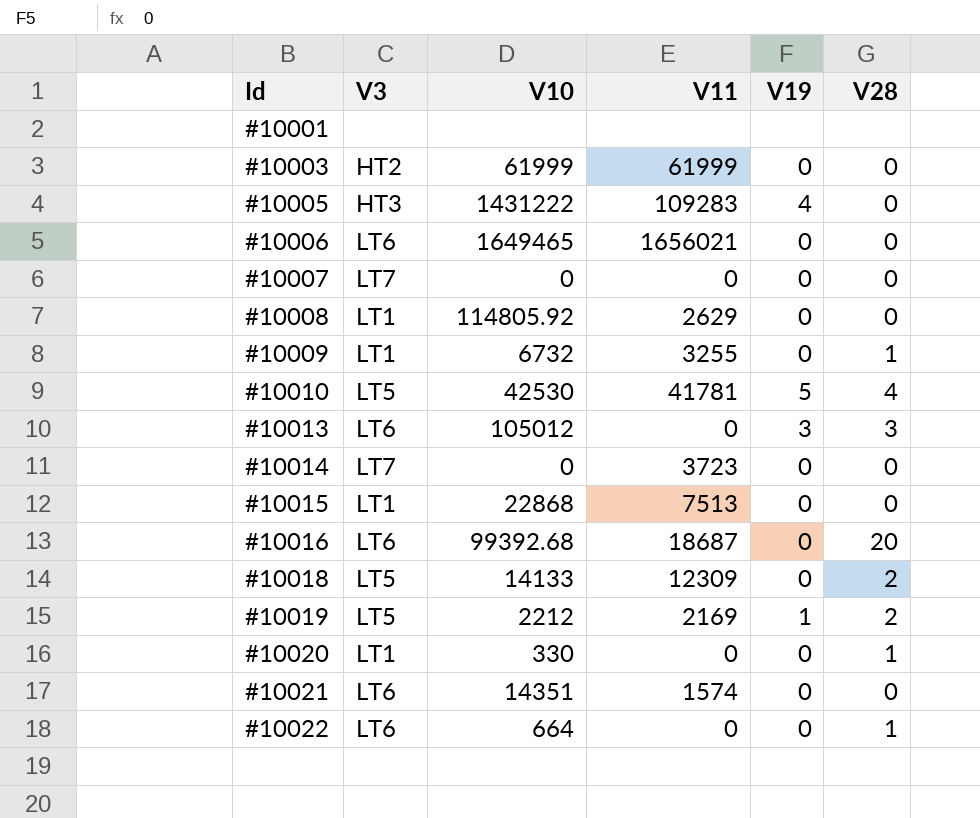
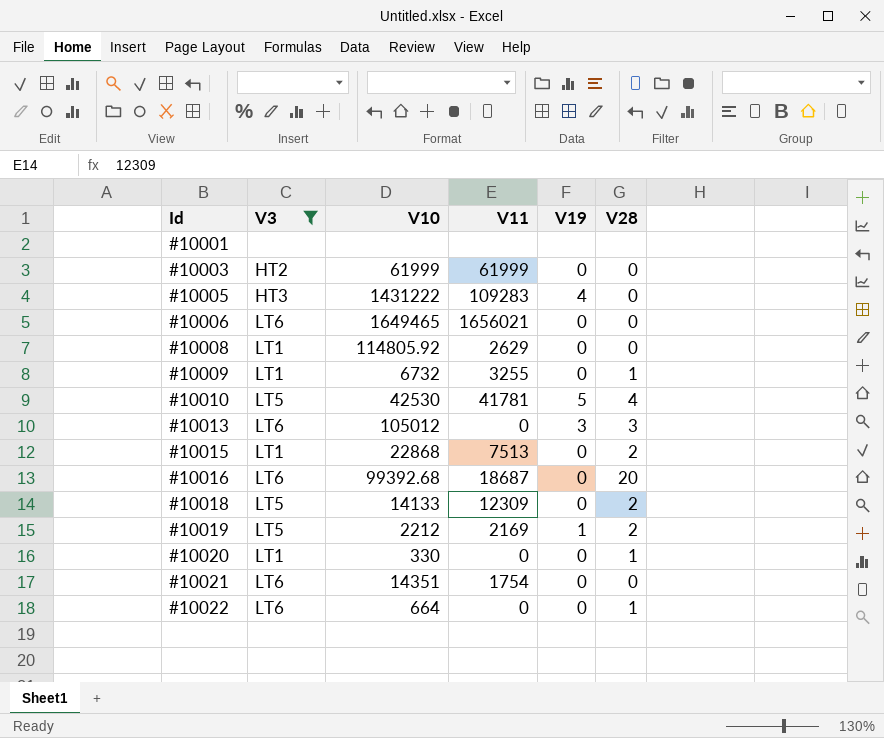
filter: none -> V3 != LT7
#10015 | V28: 0 -> 2
#10021 | V11: 1574 -> 1754

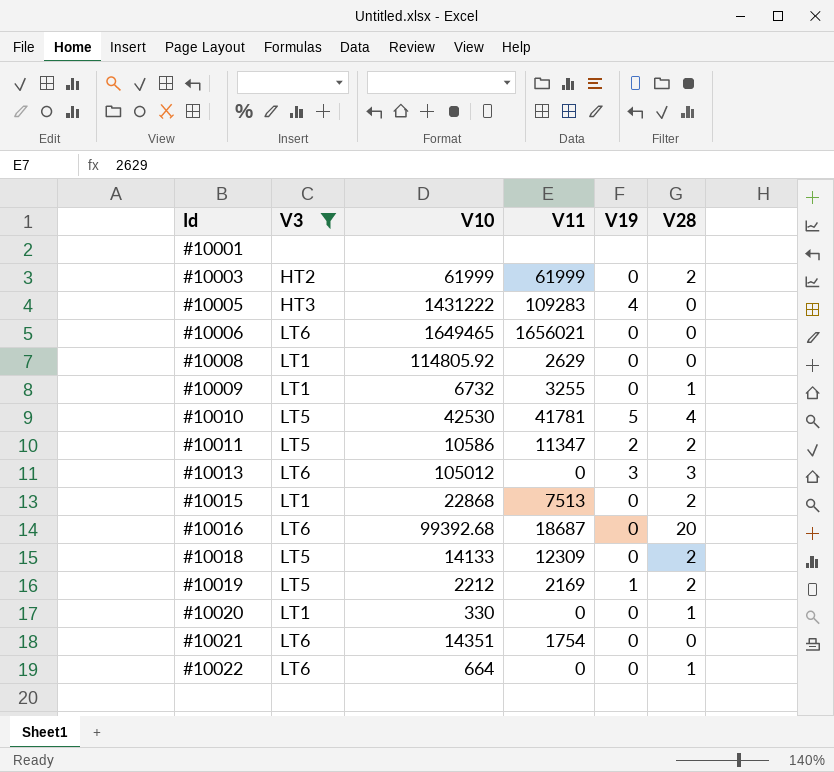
#10003 | V28: 0 -> 2
row #10011: none -> LT5 | 10586 | 11347 | 2 | 2

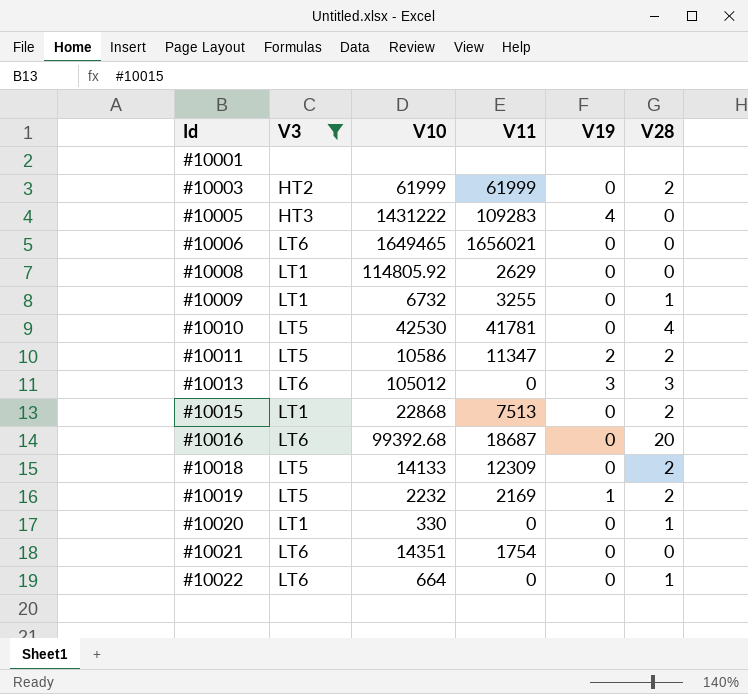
#10010 | V19: 5 -> 0
#10019 | V10: 2212 -> 2232

